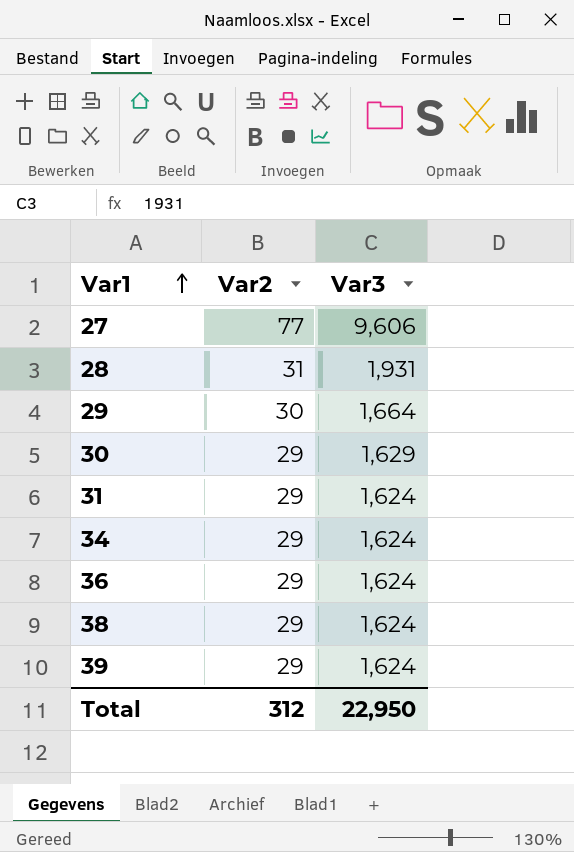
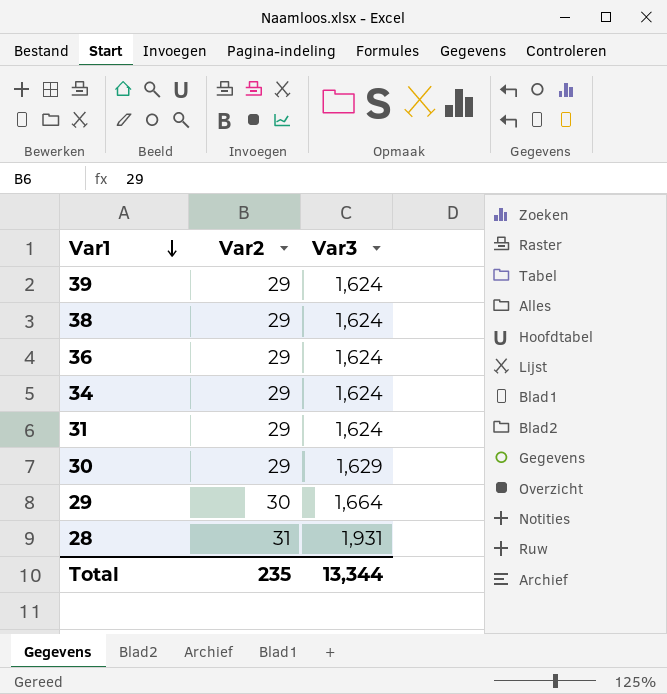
row order: Var1 ascending -> Var1 descending
row 27: 77 | 9,606 -> none
Total | Var2: 312 -> 235
Total | Var3: 22,950 -> 13,344

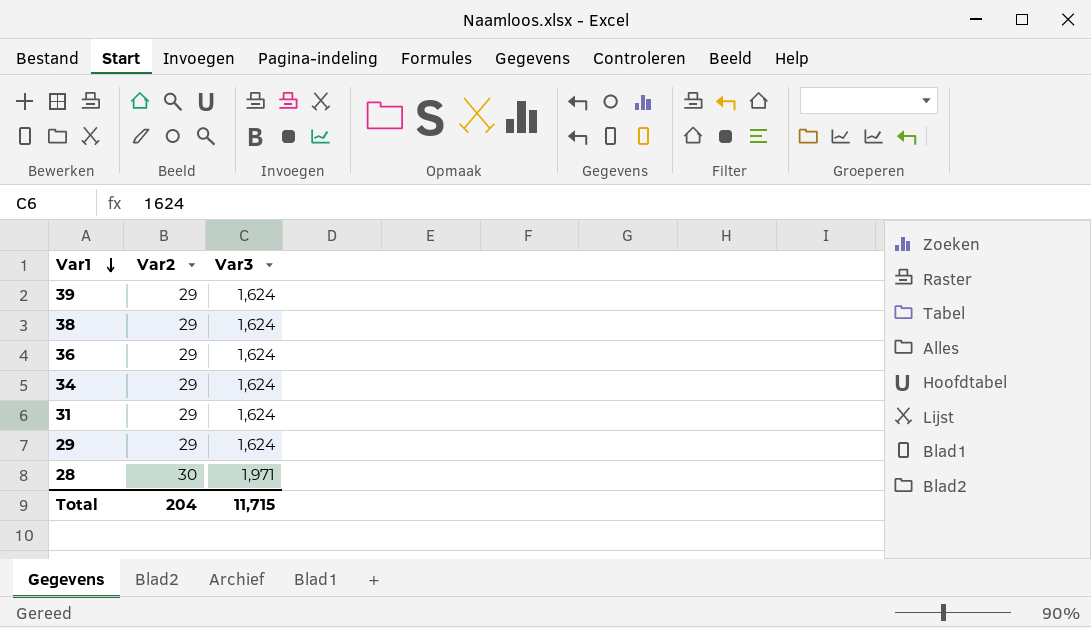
row 30: 29 | 1,629 -> none
29 | Var2: 30 -> 29
29 | Var3: 1,664 -> 1,624
28 | Var2: 31 -> 30
28 | Var3: 1,931 -> 1,971
Total | Var2: 235 -> 204
Total | Var3: 13,344 -> 11,715

